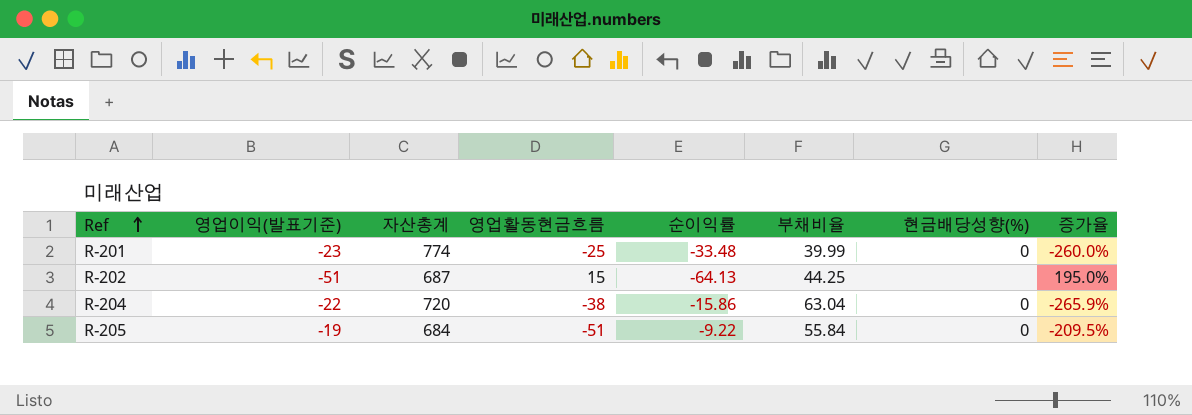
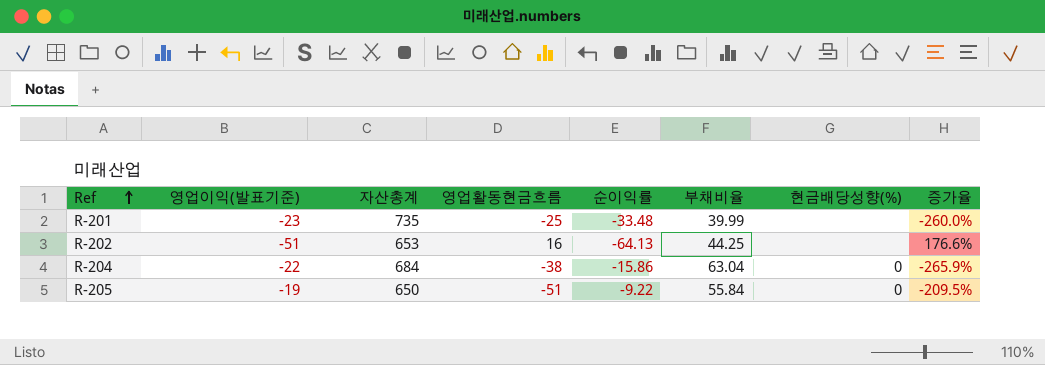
R-201 | 자산총계: 774 -> 735
R-201 | 현금배당성향(%): 0 -> none
R-202 | 자산총계: 687 -> 653
R-202 | 영업활동현금흐름: 15 -> 16
R-202 | 증가율: 195.0% -> 176.6%
R-204 | 자산총계: 720 -> 684
R-205 | 자산총계: 684 -> 650

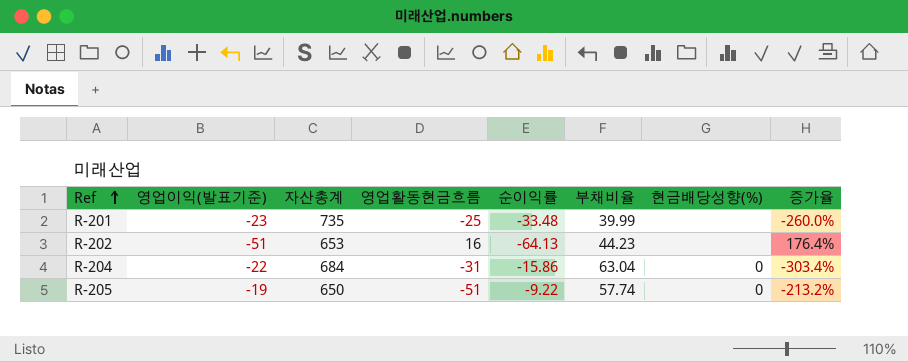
R-202 | 부채비율: 44.25 -> 44.23
R-202 | 증가율: 176.6% -> 176.4%
R-204 | 영업활동현금흐름: -38 -> -31
R-204 | 증가율: -265.9% -> -303.4%
R-205 | 부채비율: 55.84 -> 57.74
R-205 | 증가율: -209.5% -> -213.2%

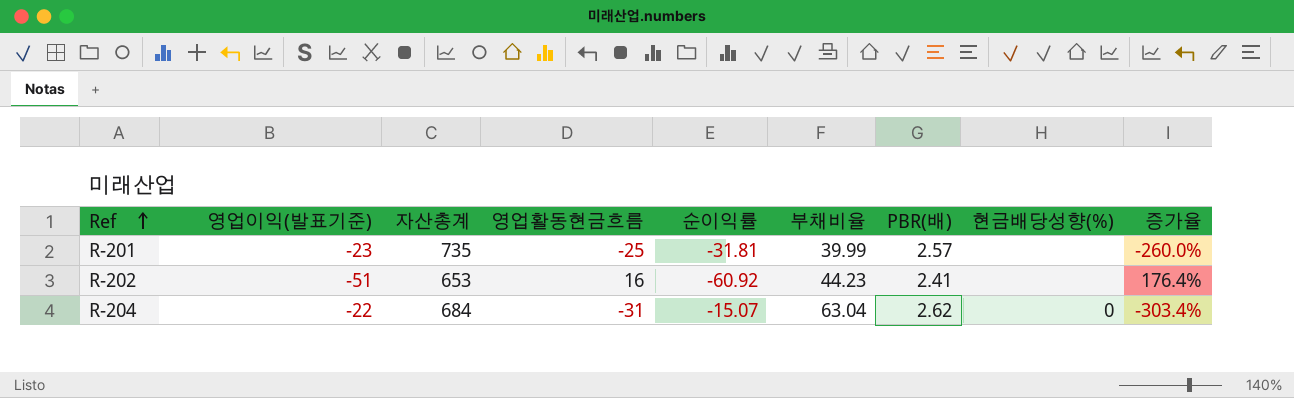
column PBR(배) | position: none -> 7
row R-205: -19 | 650 | -51 | -9.22 | 57.74 | 0 | -213.2% -> none
R-201 | 순이익률: -33.48 -> -31.81
R-202 | 순이익률: -64.13 -> -60.92
R-204 | 순이익률: -15.86 -> -15.07

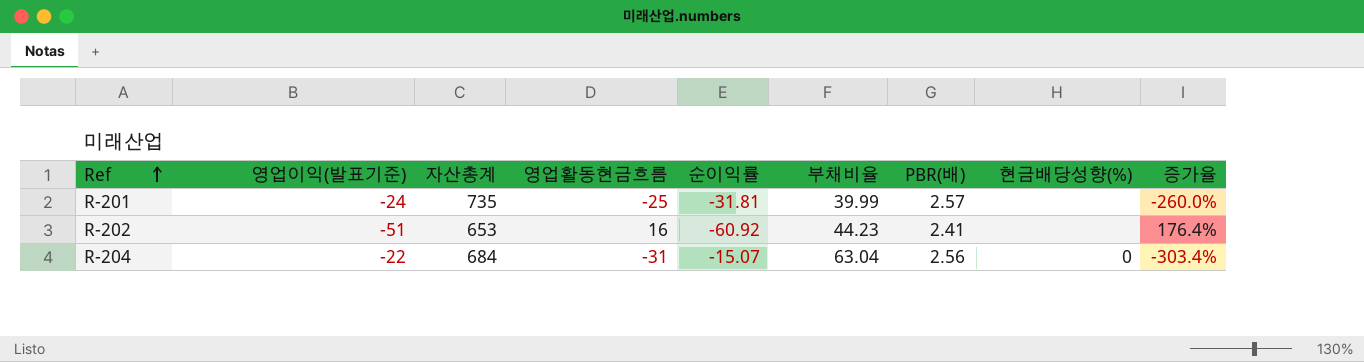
R-201 | 영업이익(발표기준): -23 -> -24
R-204 | PBR(배): 2.62 -> 2.56

